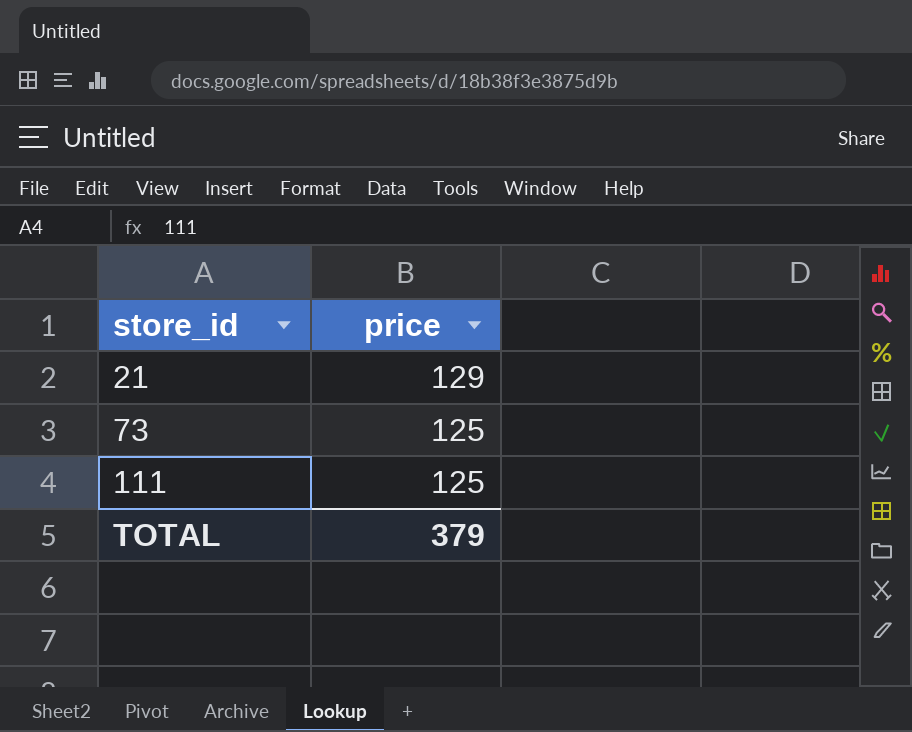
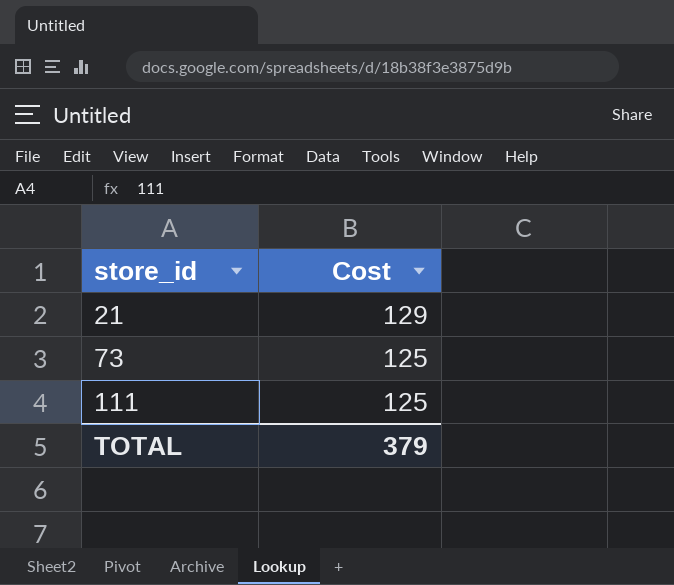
column name: price -> Cost

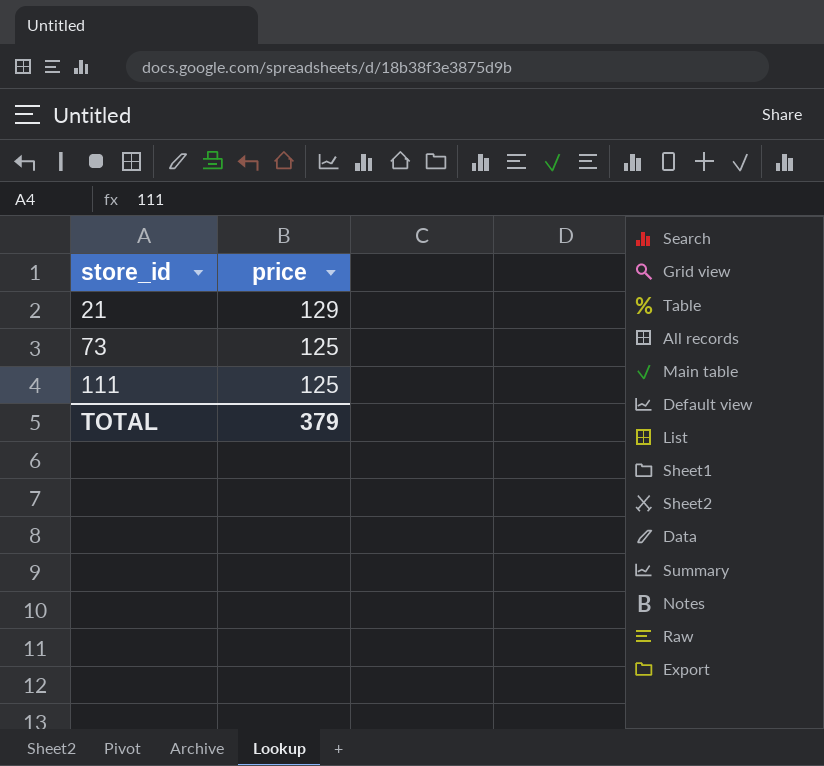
column name: Cost -> price

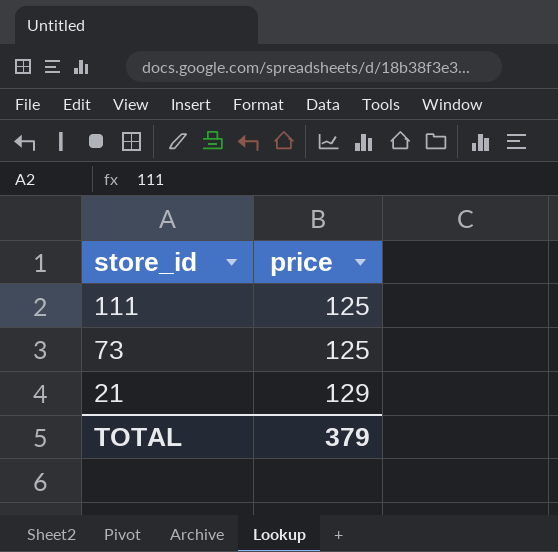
row order: store_id ascending -> store_id descending

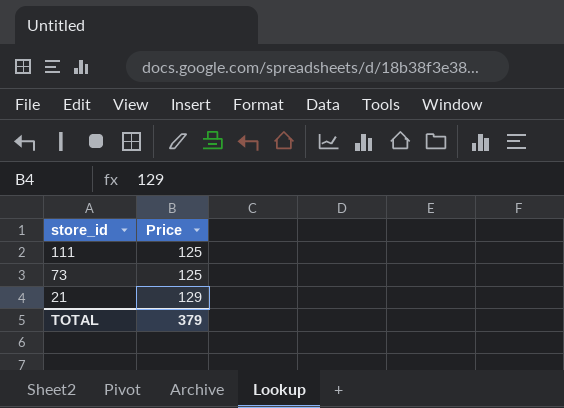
column name: price -> Price

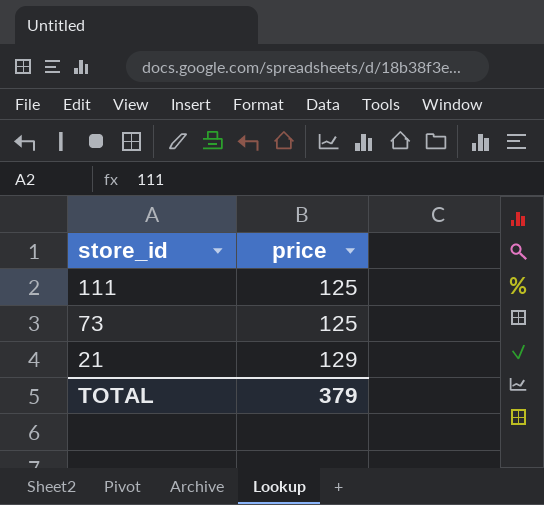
column name: Price -> price

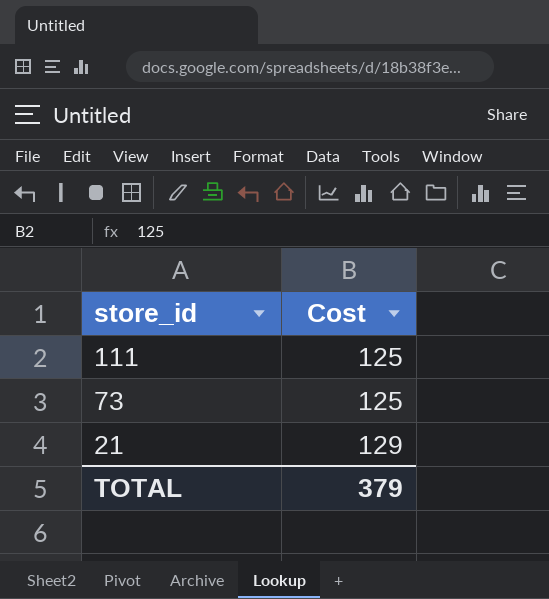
column name: price -> Cost

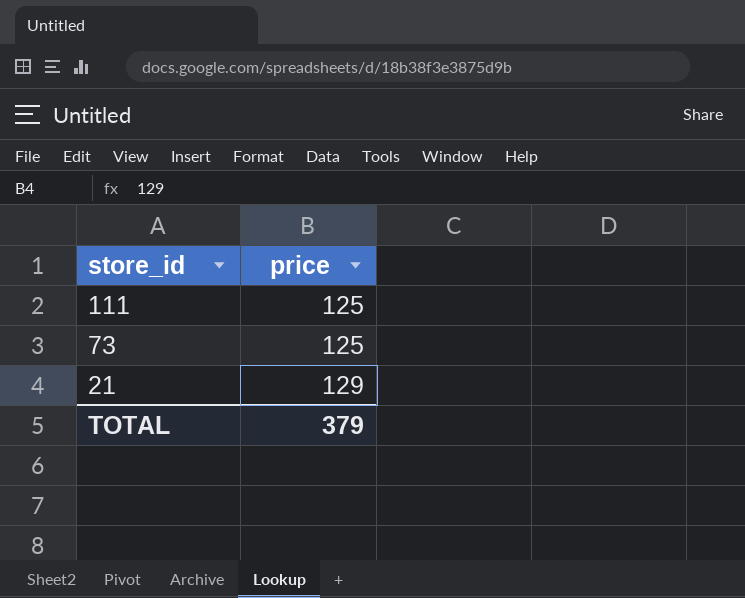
column name: Cost -> price

